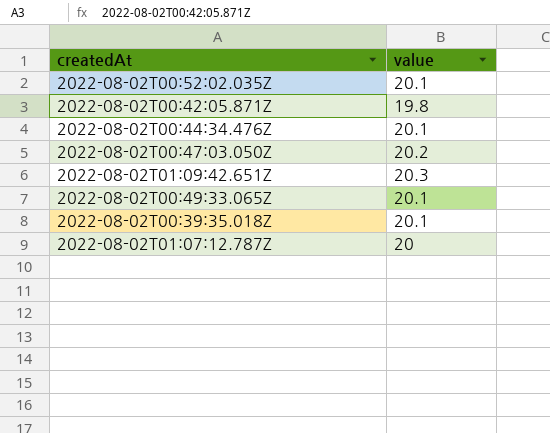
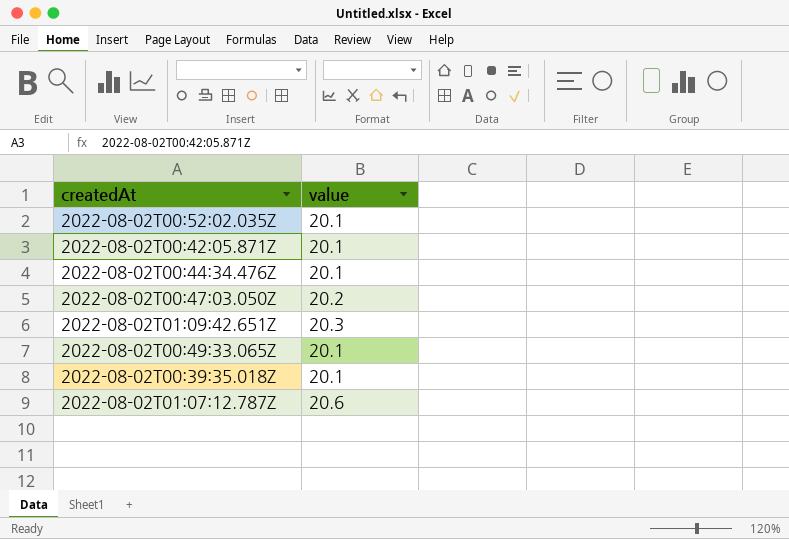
2022-08-02T00:42:05.871Z | value: 19.8 -> 20.1
2022-08-02T01:07:12.787Z | value: 20 -> 20.6

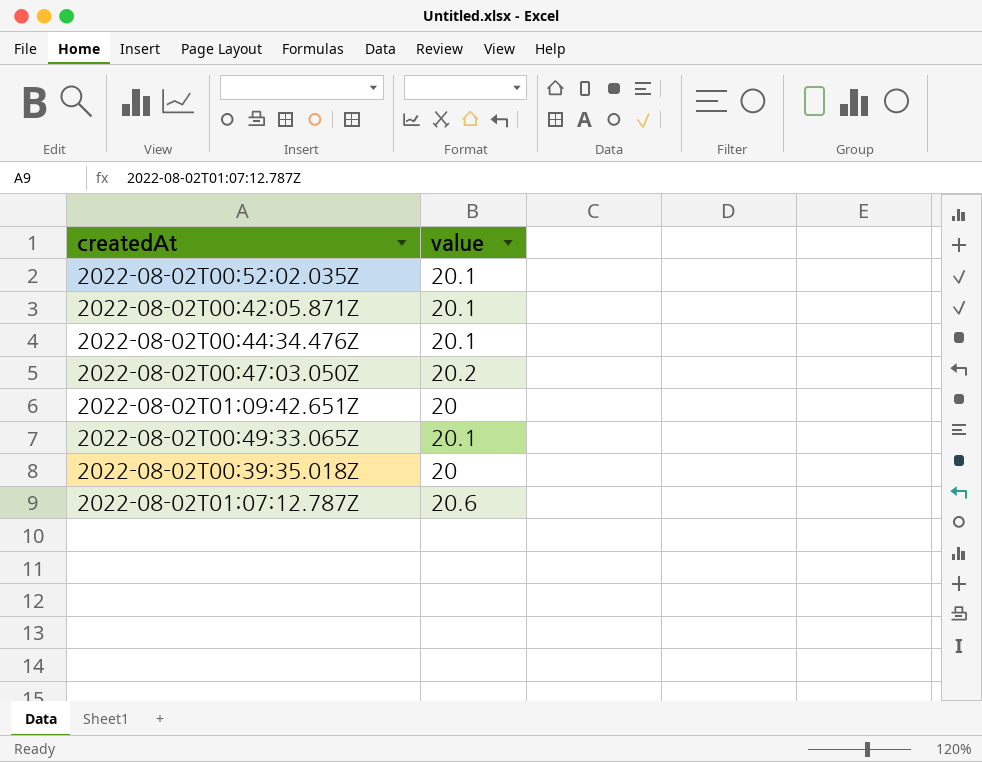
2022-08-02T01:09:42.651Z | value: 20.3 -> 20
2022-08-02T00:39:35.018Z | value: 20.1 -> 20

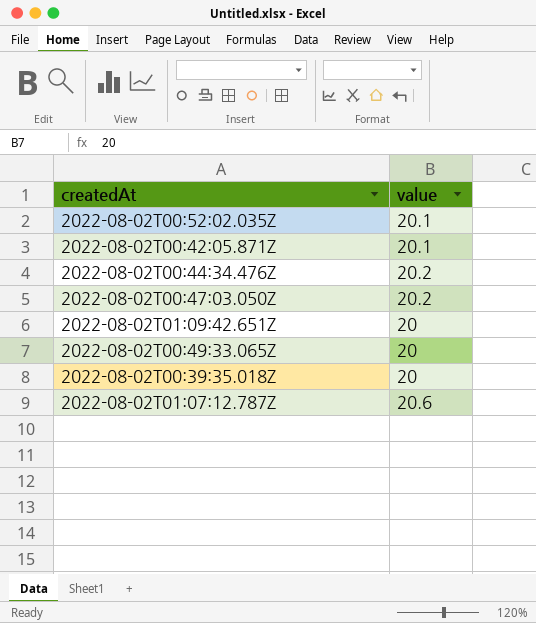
2022-08-02T00:44:34.476Z | value: 20.1 -> 20.2
2022-08-02T00:49:33.065Z | value: 20.1 -> 20

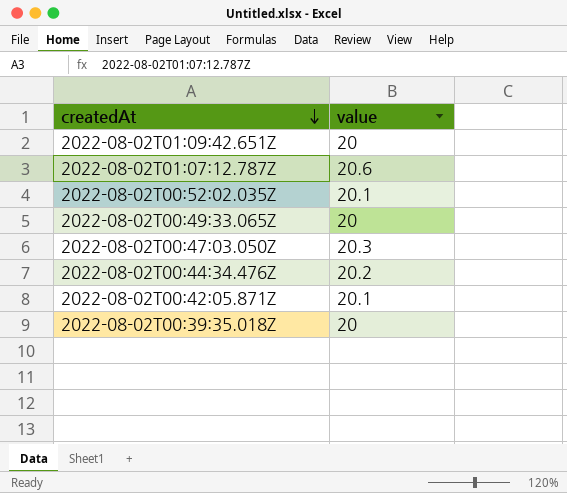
row order: none -> createdAt descending
2022-08-02T00:47:03.050Z | value: 20.2 -> 20.3

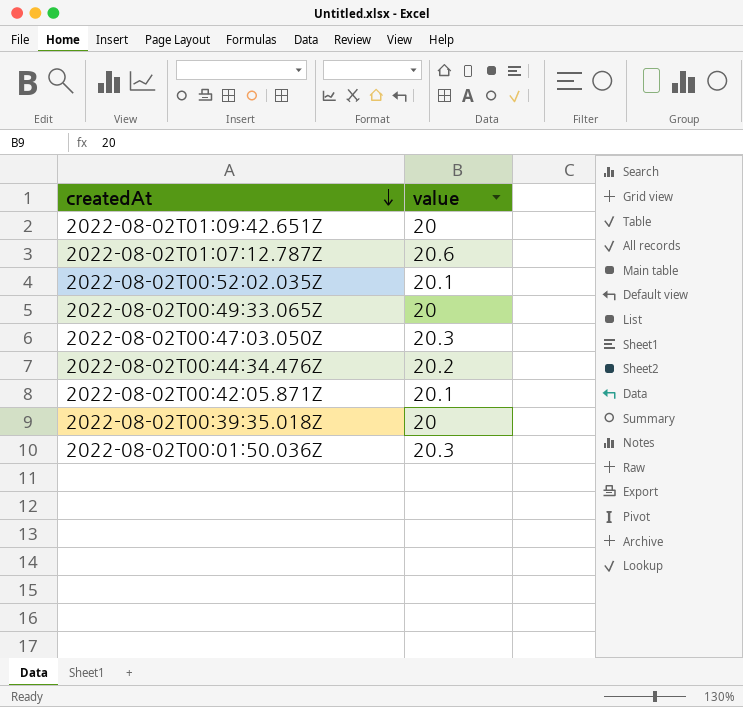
row 2022-08-02T00:01:50.036Z: none -> 20.3

